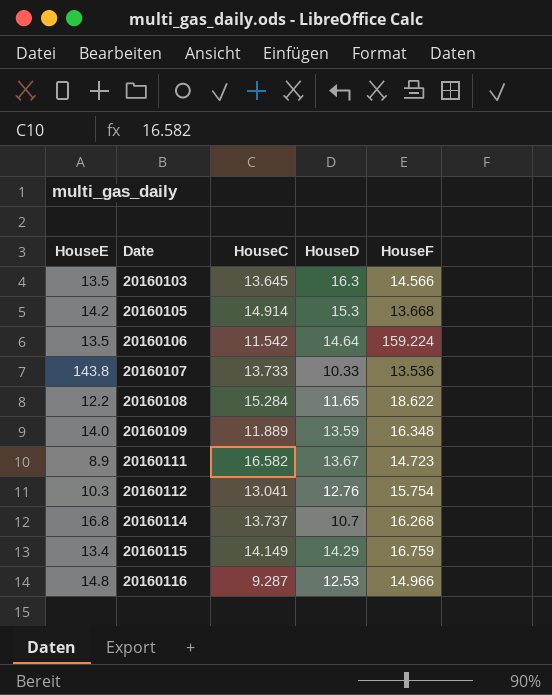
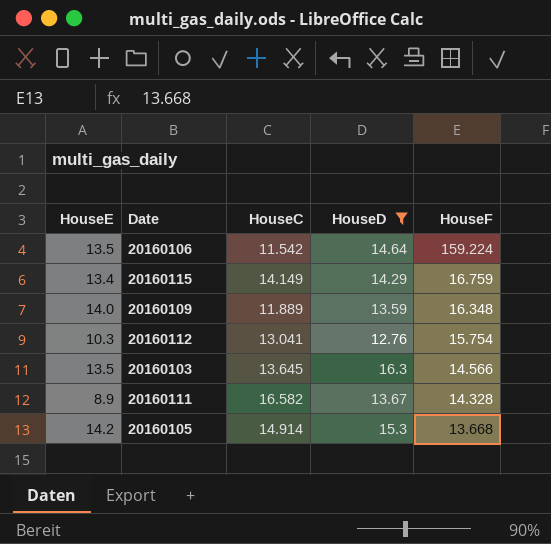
filter: none -> HouseD >= 12.76
row order: Date ascending -> HouseF descending
20160111 | HouseF: 14.723 -> 14.328

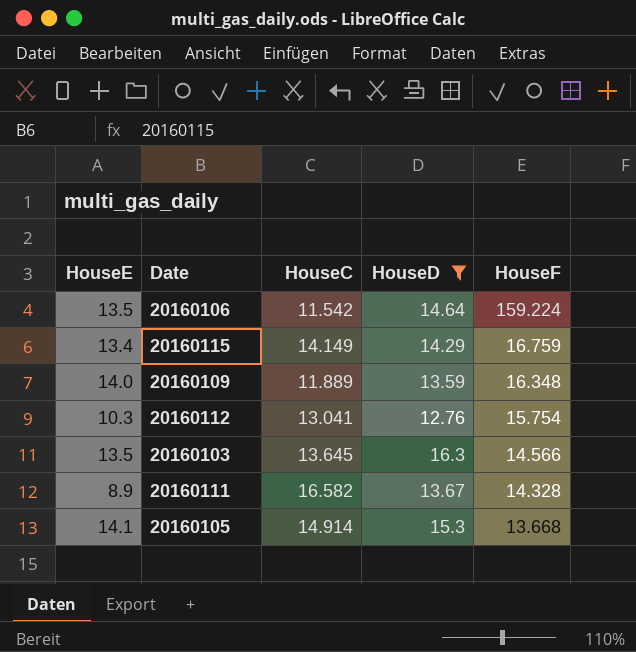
20160105 | HouseE: 14.2 -> 14.1

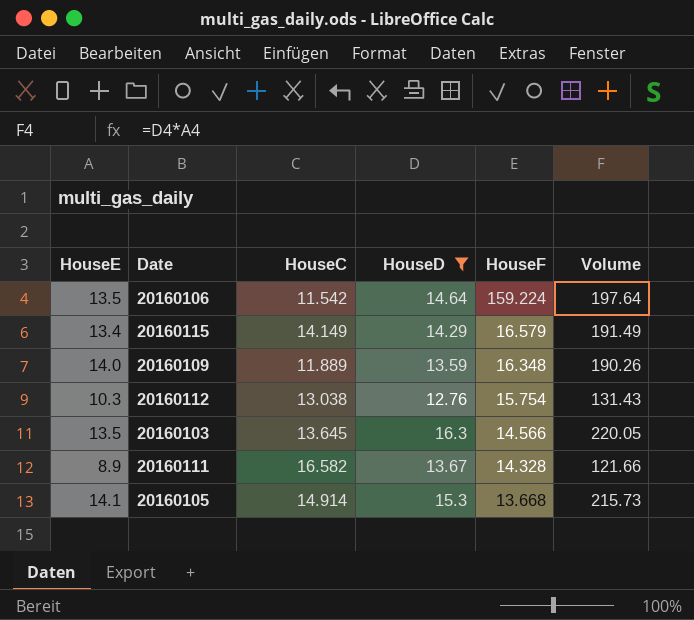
column Volume | formula: none -> [HouseE] * [HouseD]
20160115 | HouseF: 16.759 -> 16.579
20160112 | HouseC: 13.041 -> 13.038

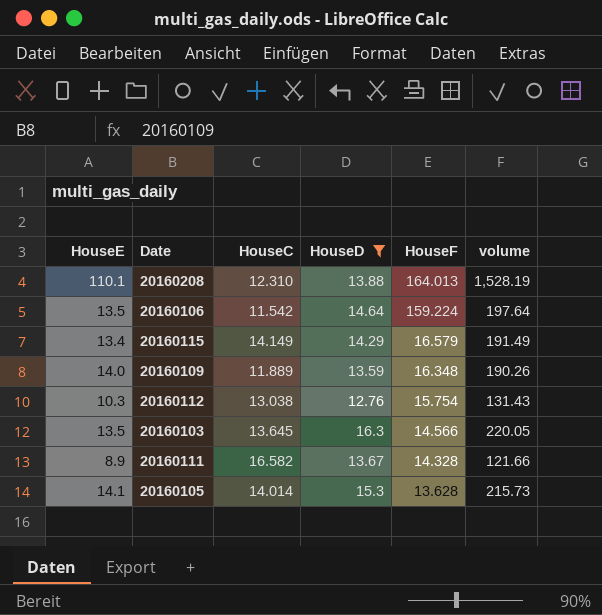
column name: Volume -> volume
row 20160208: none -> 110.1 | 12.310 | 13.88 | 164.013 | 1,528.19
20160105 | HouseC: 14.914 -> 14.014
20160105 | HouseF: 13.668 -> 13.628

